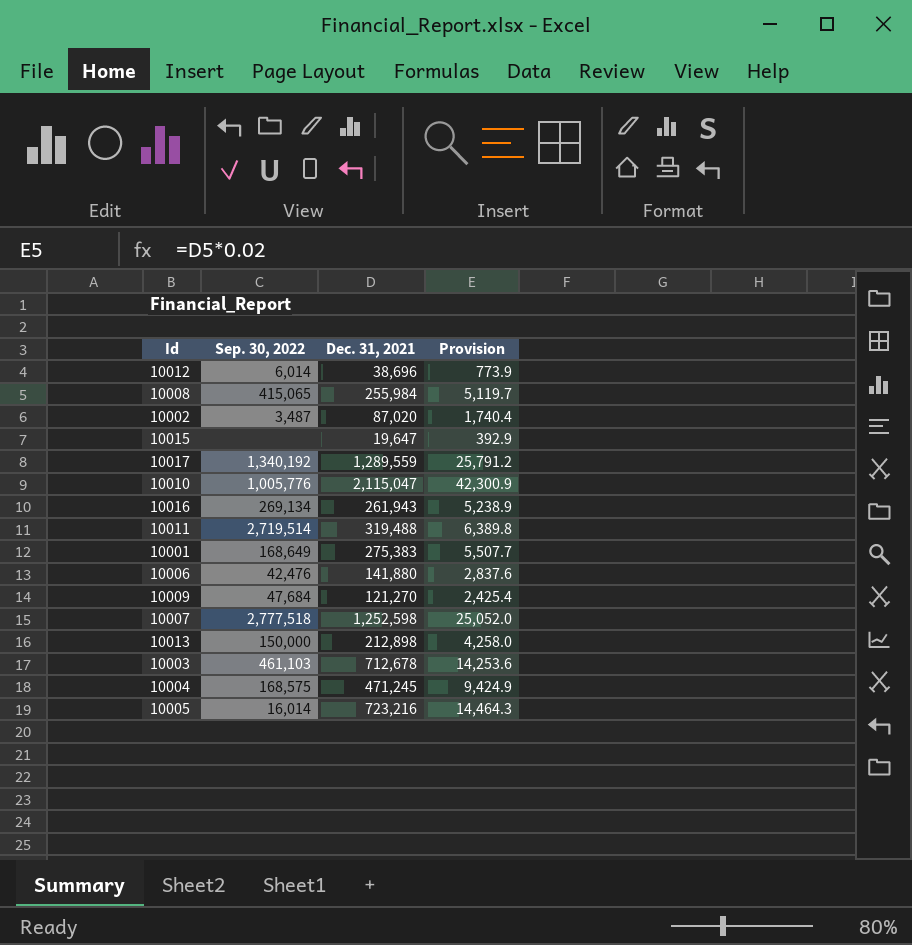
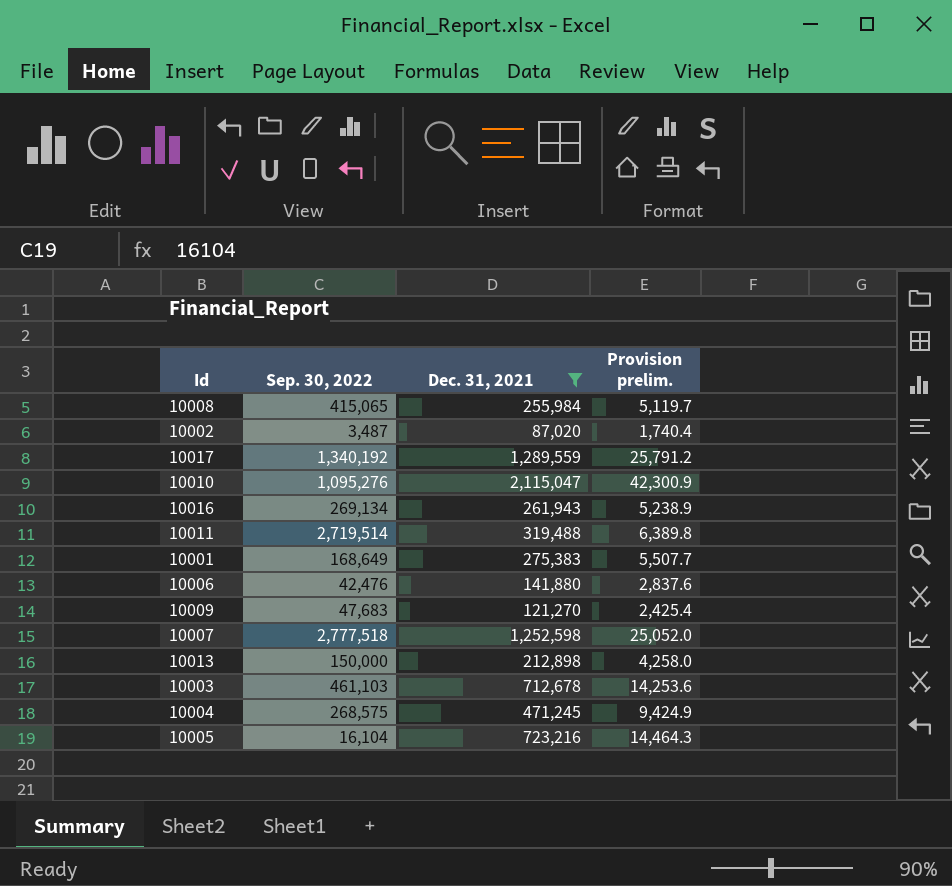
filter: none -> Dec. 31, 2021 >= 87,020
column name: Provision -> Provision prelim.
10010 | Sep. 30, 2022: 1,005,776 -> 1,095,276
10009 | Sep. 30, 2022: 47,684 -> 47,683
10004 | Sep. 30, 2022: 168,575 -> 268,575
10005 | Sep. 30, 2022: 16,014 -> 16,104

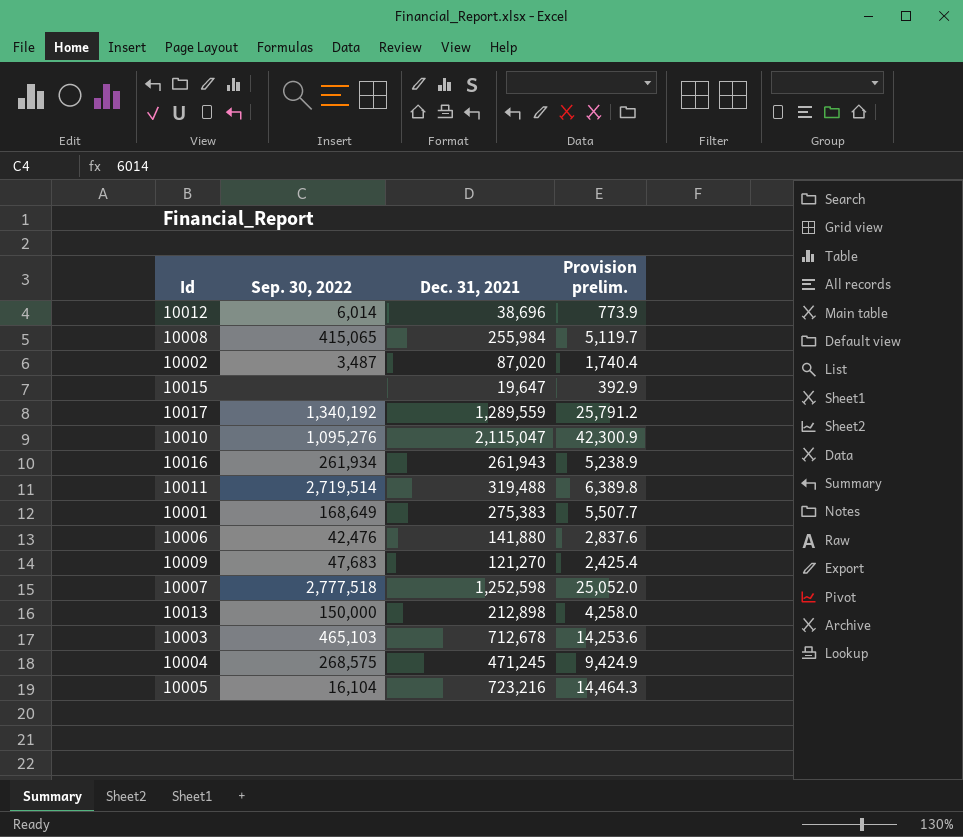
filter: Dec. 31, 2021 >= 87,020 -> none
10016 | Sep. 30, 2022: 269,134 -> 261,934
10003 | Sep. 30, 2022: 461,103 -> 465,103

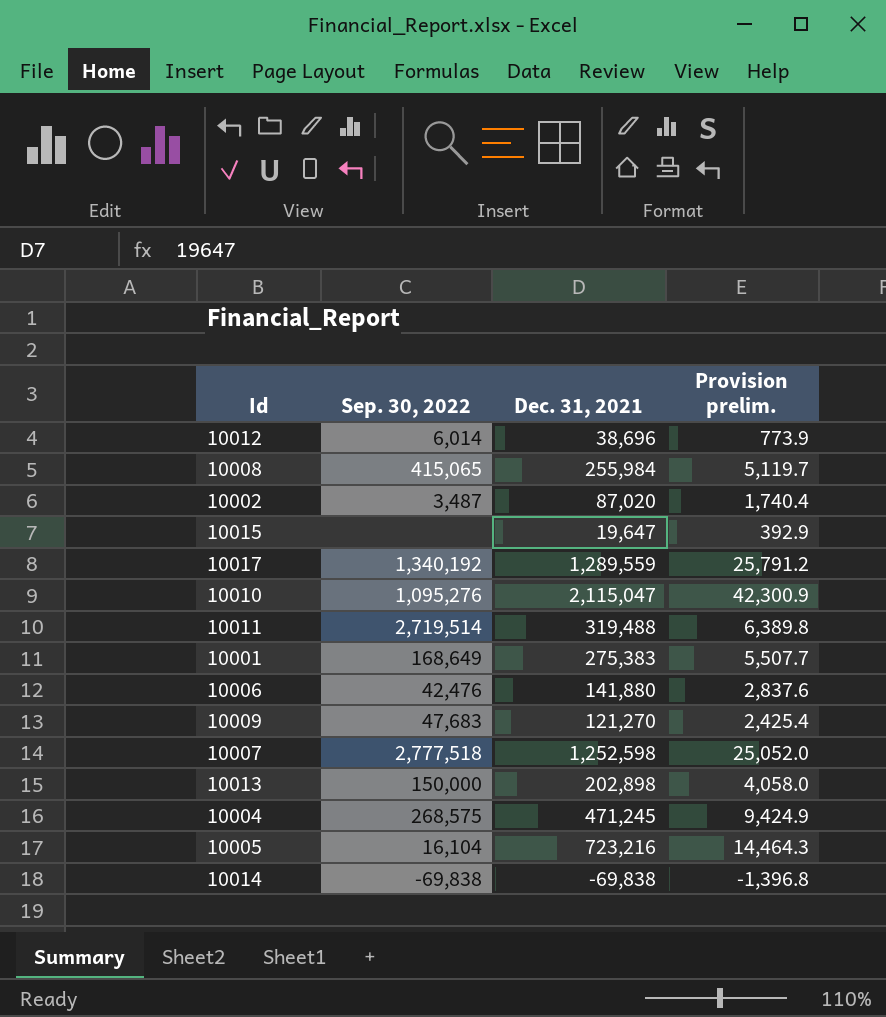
row 10016: 261,934 | 261,943 | 5,238.9 -> none
row 10003: 465,103 | 712,678 | 14,253.6 -> none
10013 | Dec. 31, 2021: 212,898 -> 202,898
10013 | Provision prelim.: 4,258.0 -> 4,058.0
row 10014: none -> -69,838 | -69,838 | -1,396.8

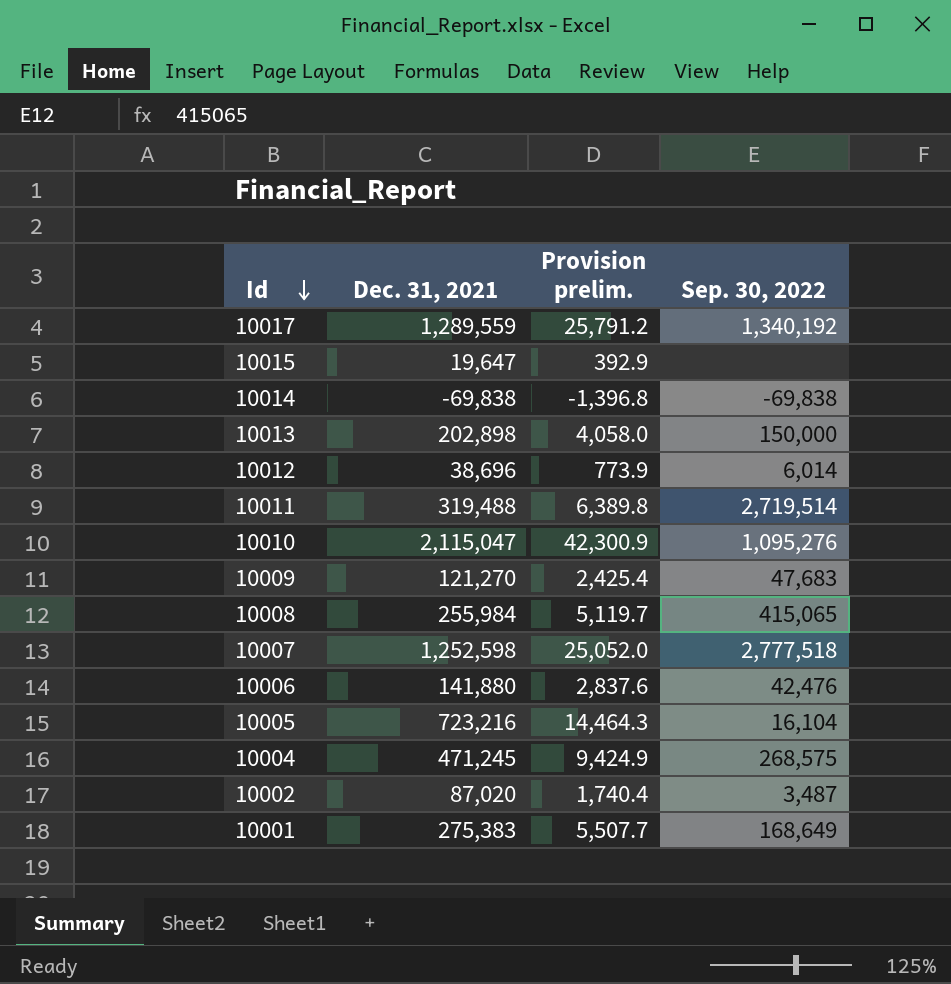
row order: none -> Id descending
column Sep. 30, 2022 | position: 2 -> 4

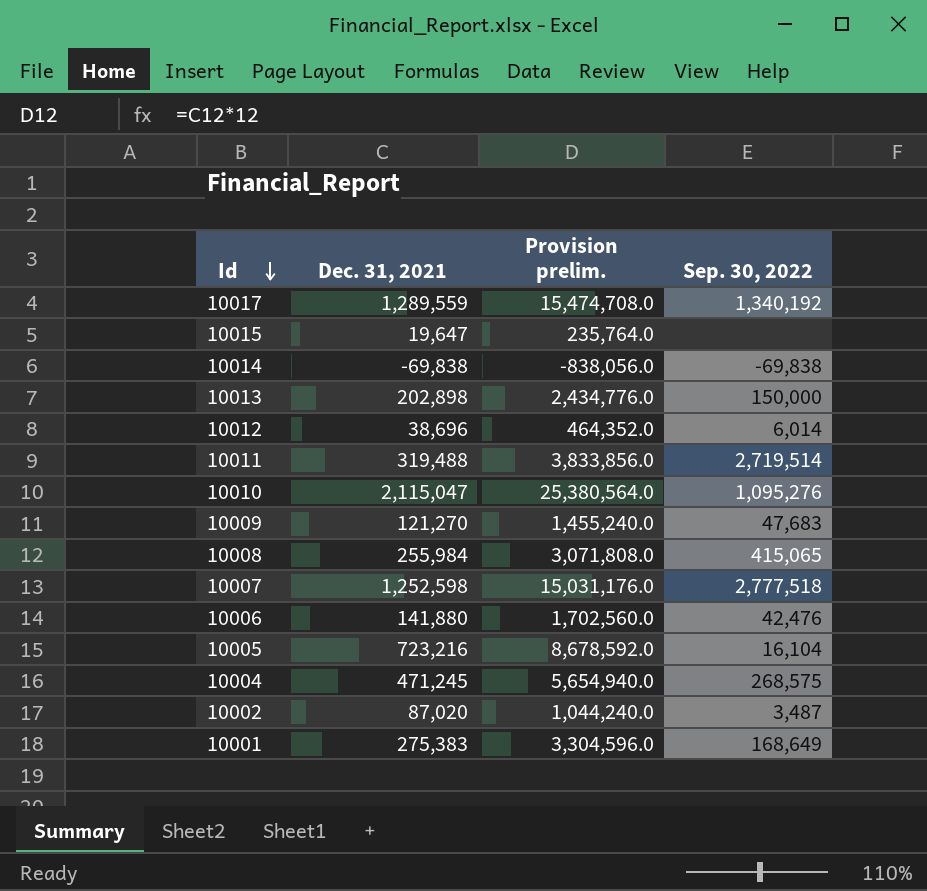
column Provision prelim. | formula: [Dec. 31, 2021] * 0.02 -> [Dec. 31, 2021] * 12

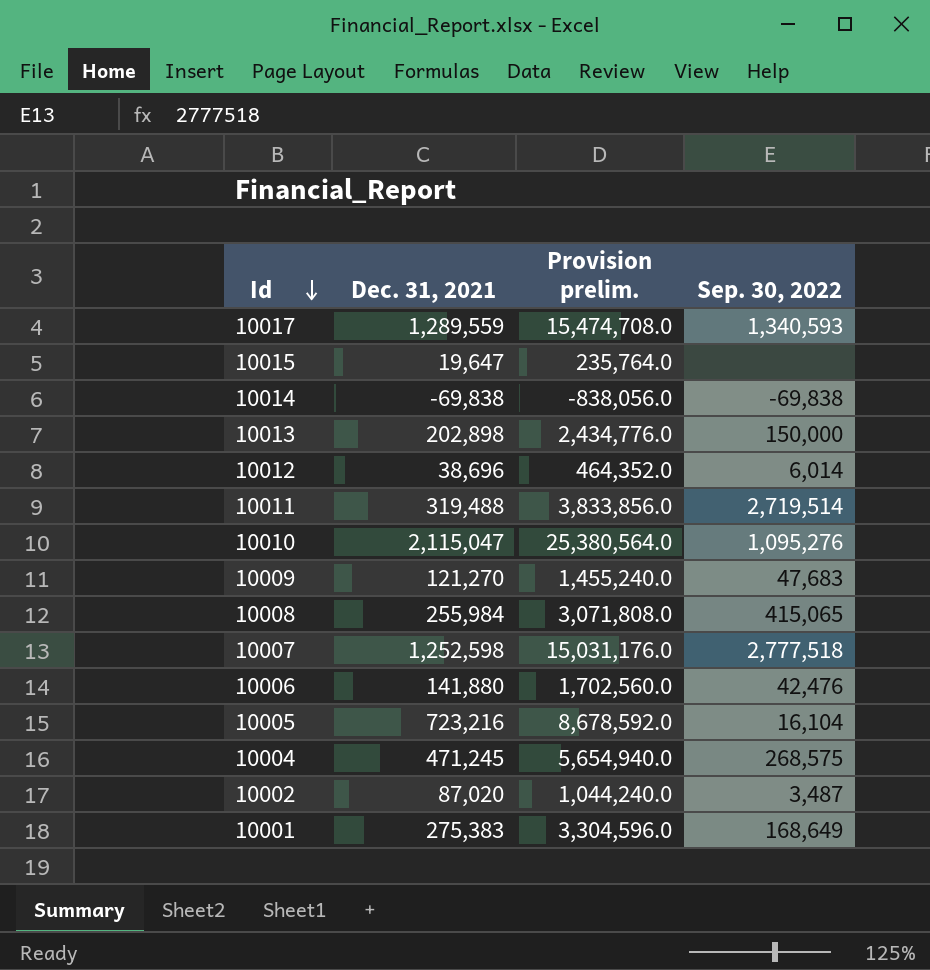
10017 | Sep. 30, 2022: 1,340,192 -> 1,340,593

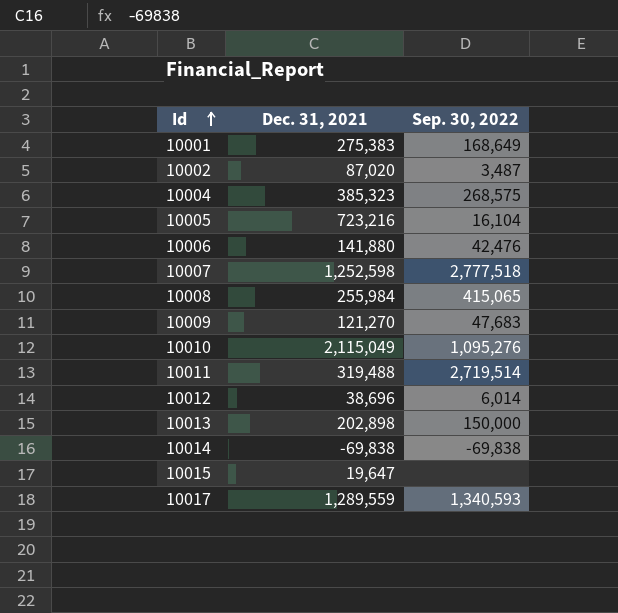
row order: Id descending -> Id ascending
column Provision prelim. | formula: [Dec. 31, 2021] * 12 -> none
10004 | Dec. 31, 2021: 471,245 -> 385,323
10010 | Dec. 31, 2021: 2,115,047 -> 2,115,049

